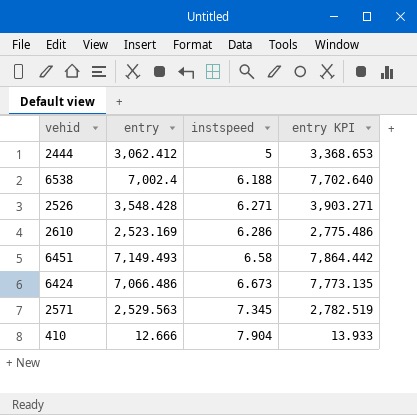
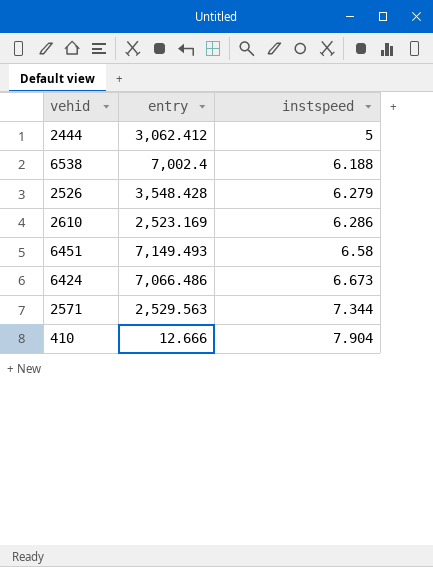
column entry KPI | formula: [entry] * 1.1 -> none
2526 | instspeed: 6.271 -> 6.279
2571 | instspeed: 7.345 -> 7.344

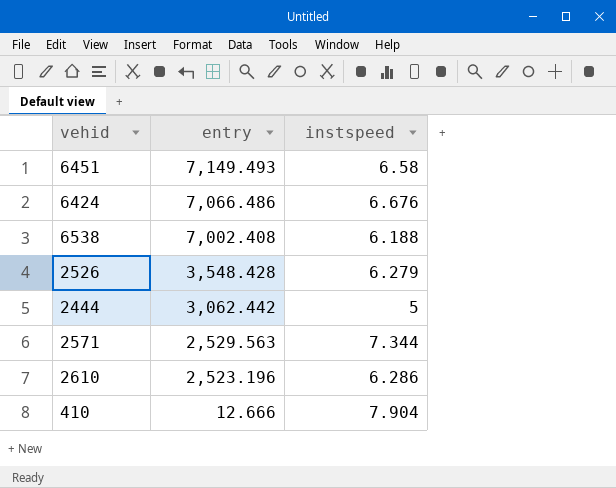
row order: instspeed ascending -> entry descending
6424 | instspeed: 6.673 -> 6.676
6538 | entry: 7,002.4 -> 7,002.408
2444 | entry: 3,062.412 -> 3,062.442
2610 | entry: 2,523.169 -> 2,523.196

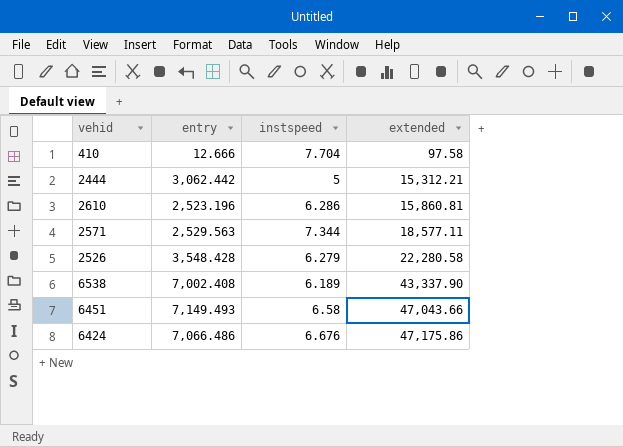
row order: entry descending -> extended ascending
column extended | formula: none -> [entry] * [instspeed]
410 | instspeed: 7.904 -> 7.704
6538 | instspeed: 6.188 -> 6.189

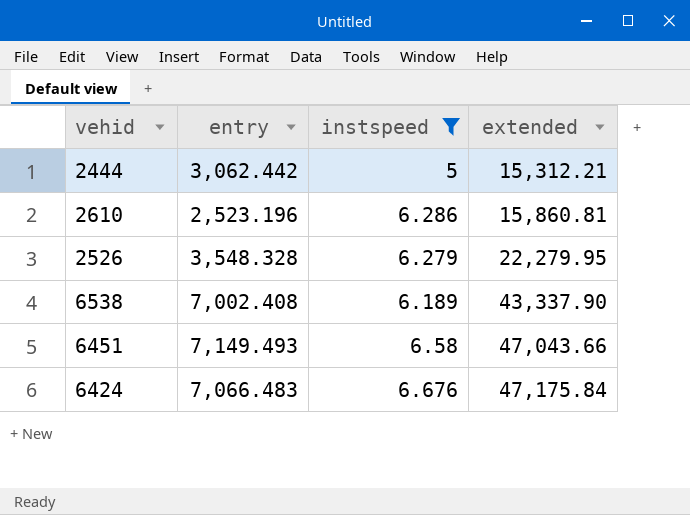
filter: none -> instspeed <= 6.676
2526 | entry: 3,548.428 -> 3,548.328
2526 | extended: 22,280.58 -> 22,279.95
6424 | entry: 7,066.486 -> 7,066.483
6424 | extended: 47,175.86 -> 47,175.84

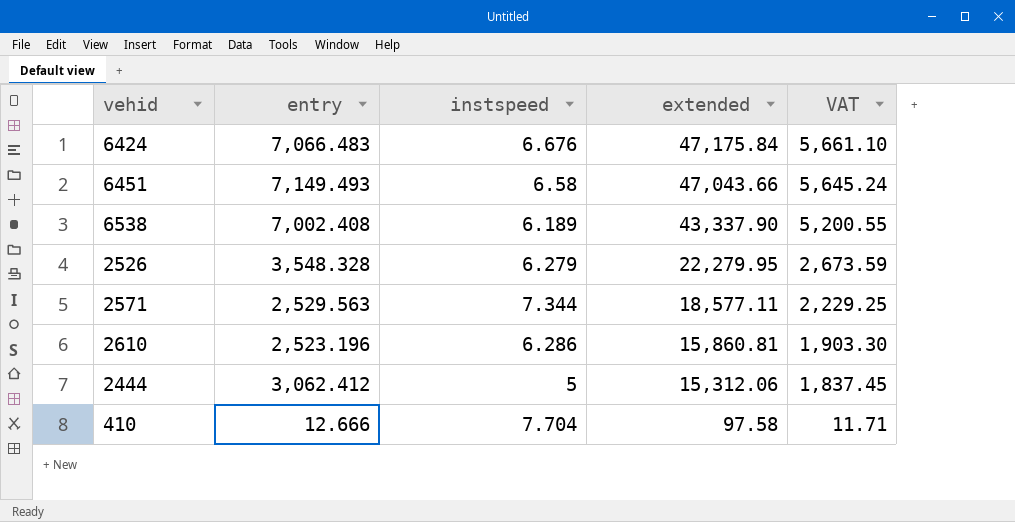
filter: instspeed <= 6.676 -> none
row order: extended ascending -> extended descending
column VAT | formula: none -> [extended] * 0.12
2444 | entry: 3,062.442 -> 3,062.412
2444 | extended: 15,312.21 -> 15,312.06

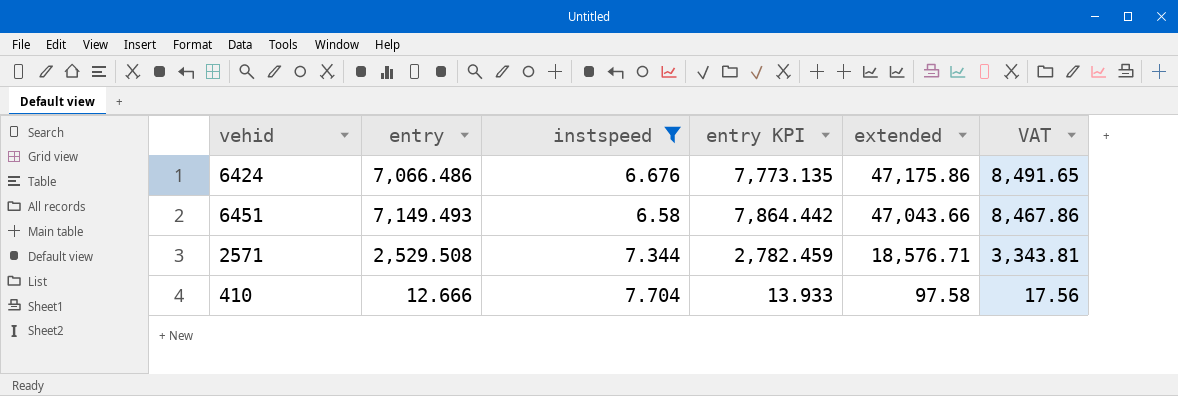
filter: none -> instspeed >= 6.58
column entry KPI | formula: none -> [entry] * 1.1
column VAT | formula: [extended] * 0.12 -> [extended] * 0.18
6424 | entry: 7,066.483 -> 7,066.486
6424 | extended: 47,175.84 -> 47,175.86
2571 | entry: 2,529.563 -> 2,529.508
2571 | extended: 18,577.11 -> 18,576.71

